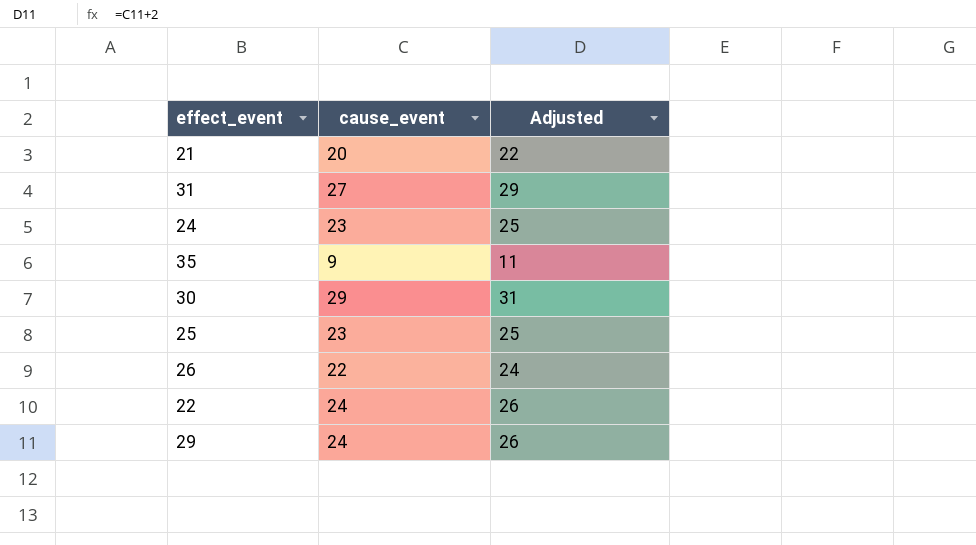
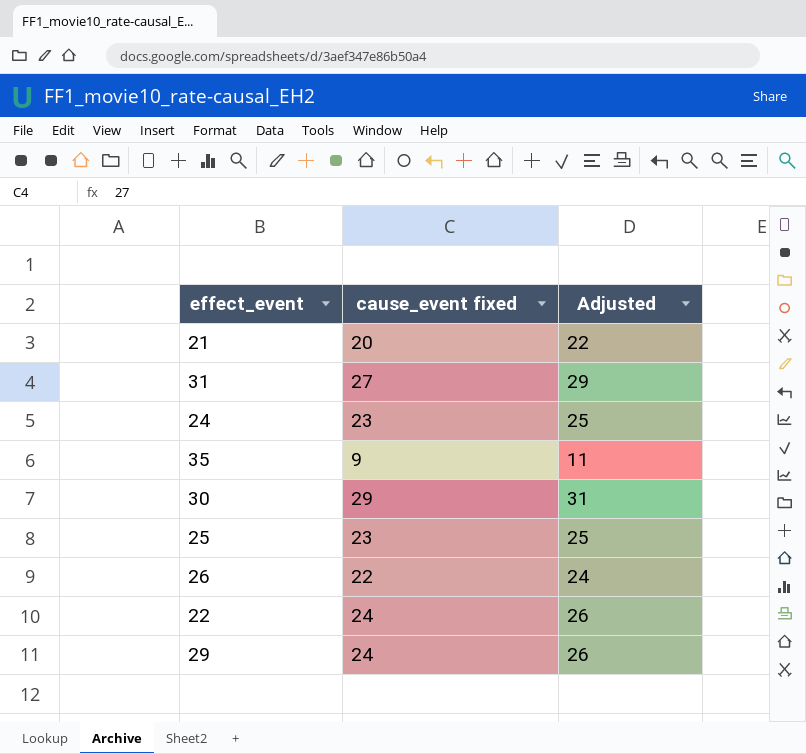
column name: cause_event -> cause_event fixed

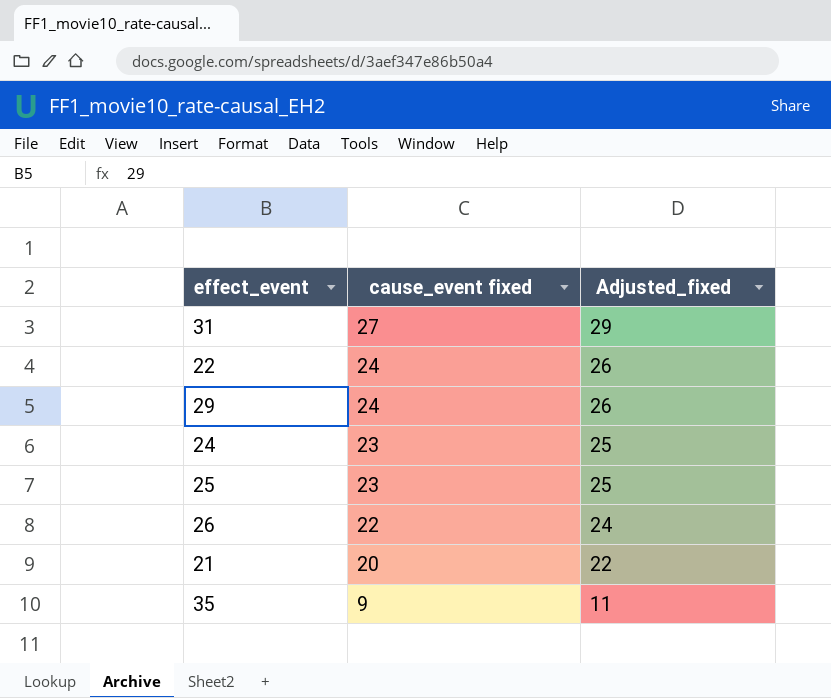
row order: none -> cause_event fixed descending
column name: Adjusted -> Adjusted_fixed
row 30: 29 | 31 -> none

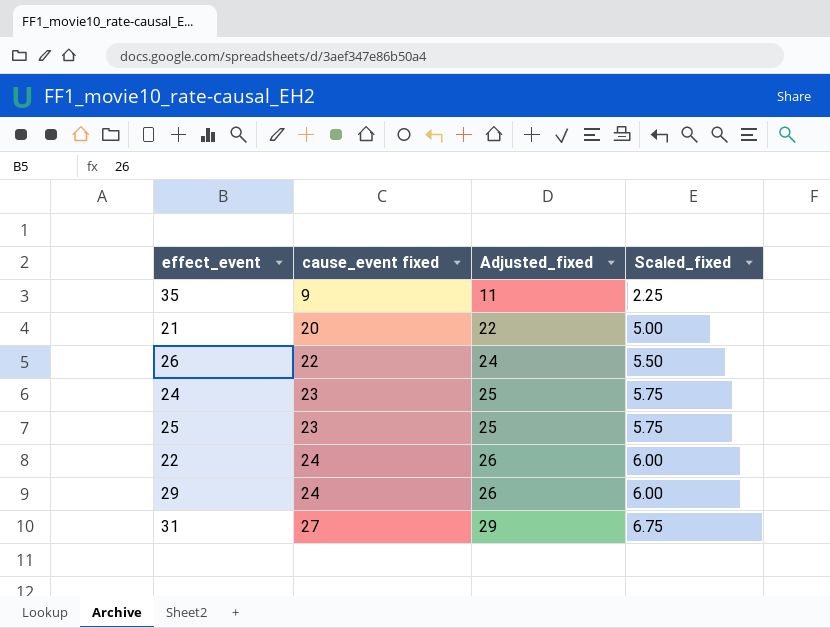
row order: cause_event fixed descending -> cause_event fixed ascending
column Scaled_fixed | formula: none -> [cause_event fixed] * 0.25

